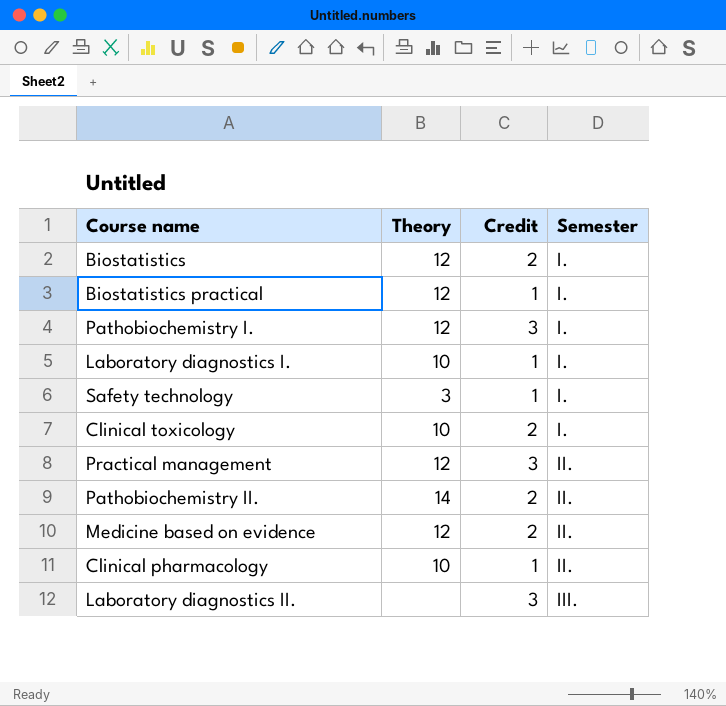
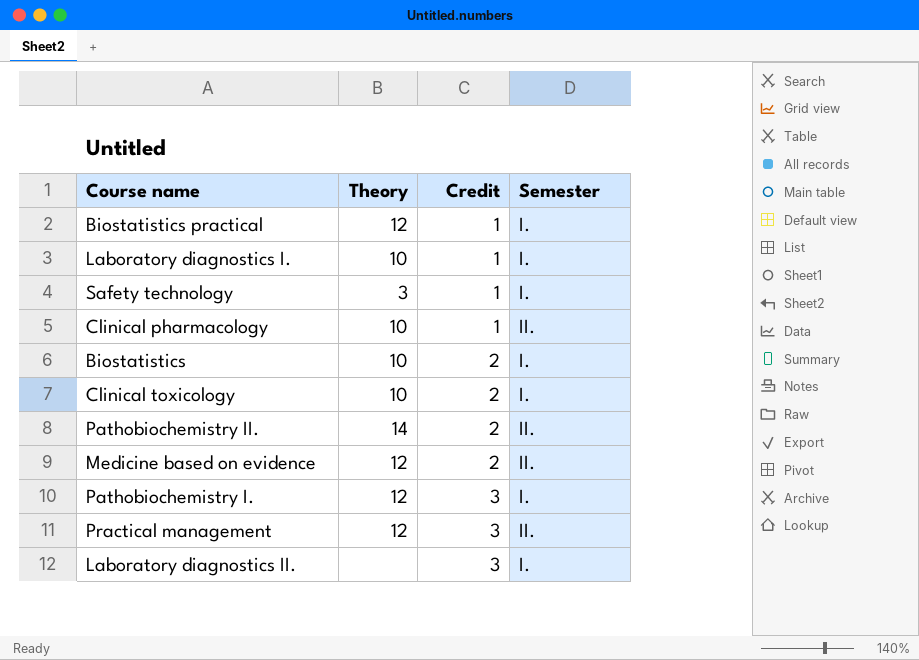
row order: Semester ascending -> Credit ascending
Biostatistics | Theory: 12 -> 10
Laboratory diagnostics II. | Semester: III. -> I.

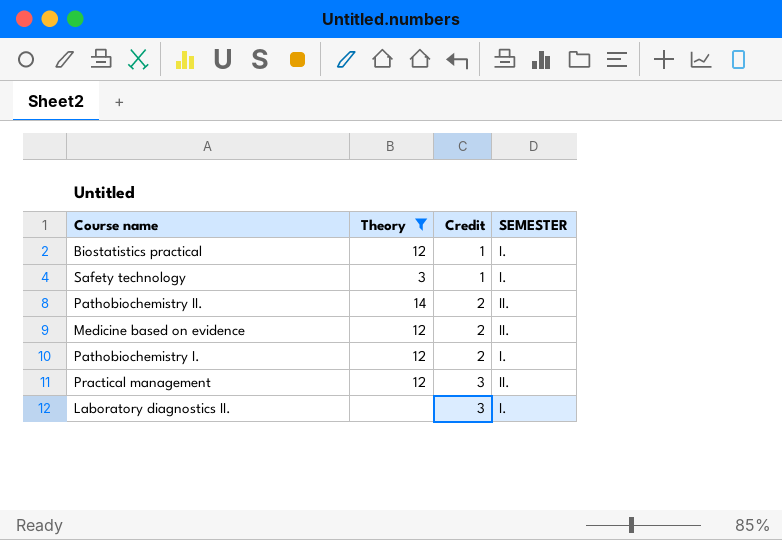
filter: none -> Theory != 10
column name: Semester -> SEMESTER
Pathobiochemistry I. | Credit: 3 -> 2

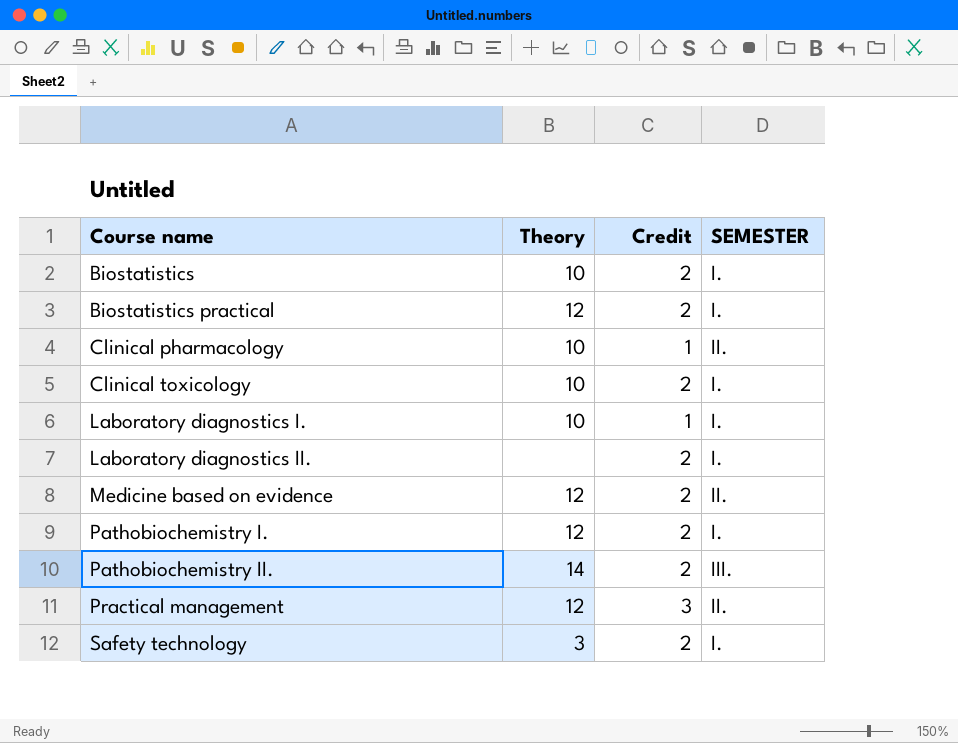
filter: Theory != 10 -> none
row order: Credit ascending -> Course name ascending
Biostatistics practical | Credit: 1 -> 2
Laboratory diagnostics II. | Credit: 3 -> 2
Pathobiochemistry II. | SEMESTER: II. -> III.
Safety technology | Credit: 1 -> 2

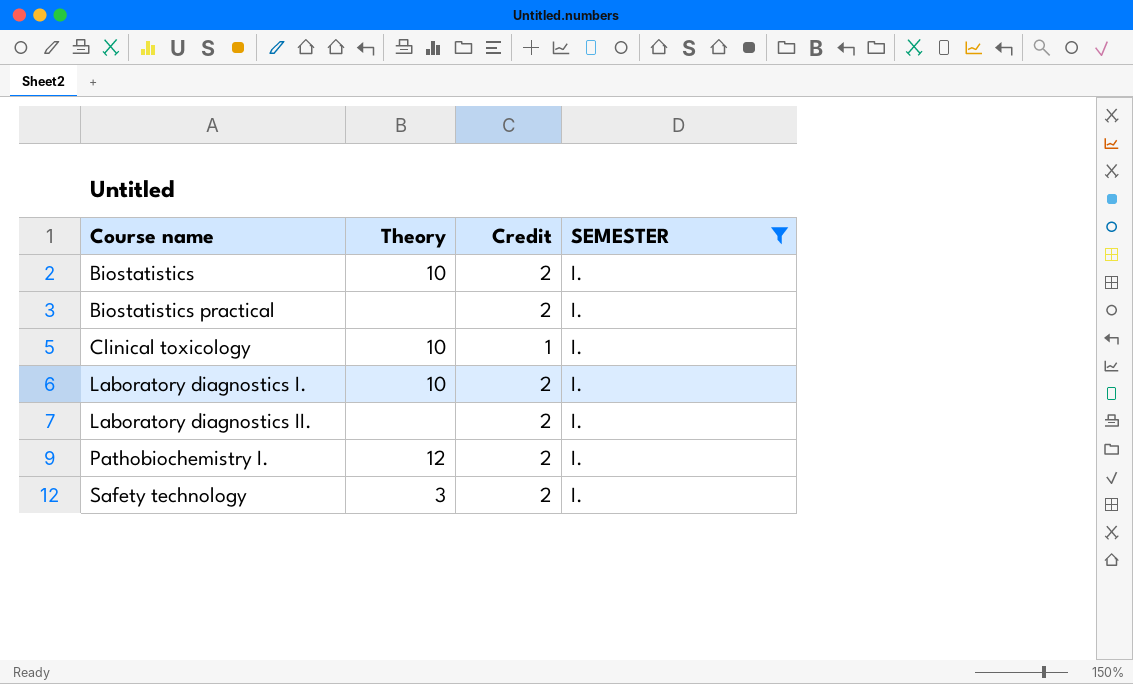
filter: none -> SEMESTER = I.
Biostatistics practical | Theory: 12 -> none
Clinical toxicology | Credit: 2 -> 1
Laboratory diagnostics I. | Credit: 1 -> 2

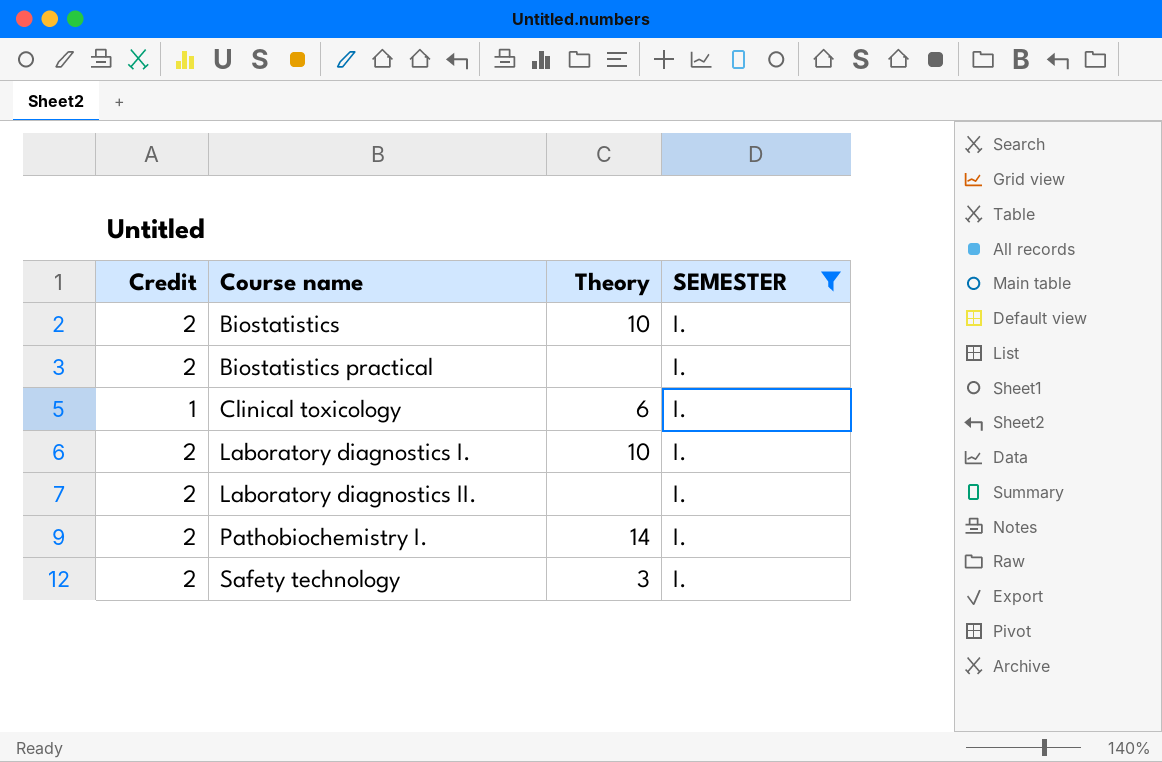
column Credit | position: 3 -> 1
Clinical toxicology | Theory: 10 -> 6
Pathobiochemistry I. | Theory: 12 -> 14

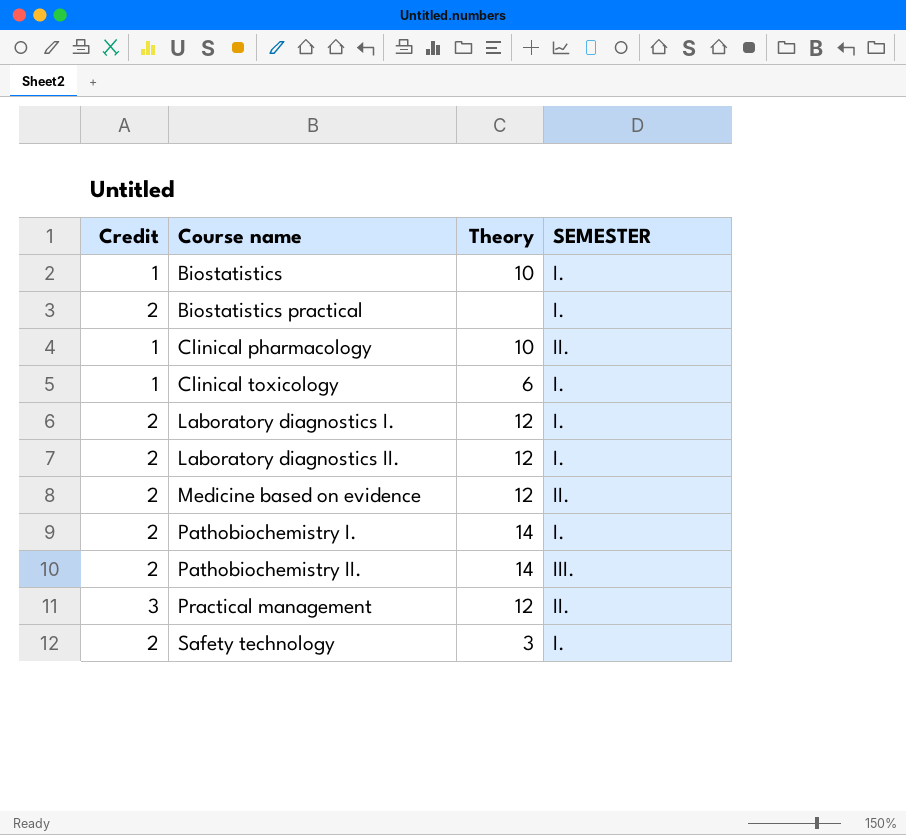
filter: SEMESTER = I. -> none
Biostatistics | Credit: 2 -> 1
Laboratory diagnostics I. | Theory: 10 -> 12
Laboratory diagnostics II. | Theory: none -> 12

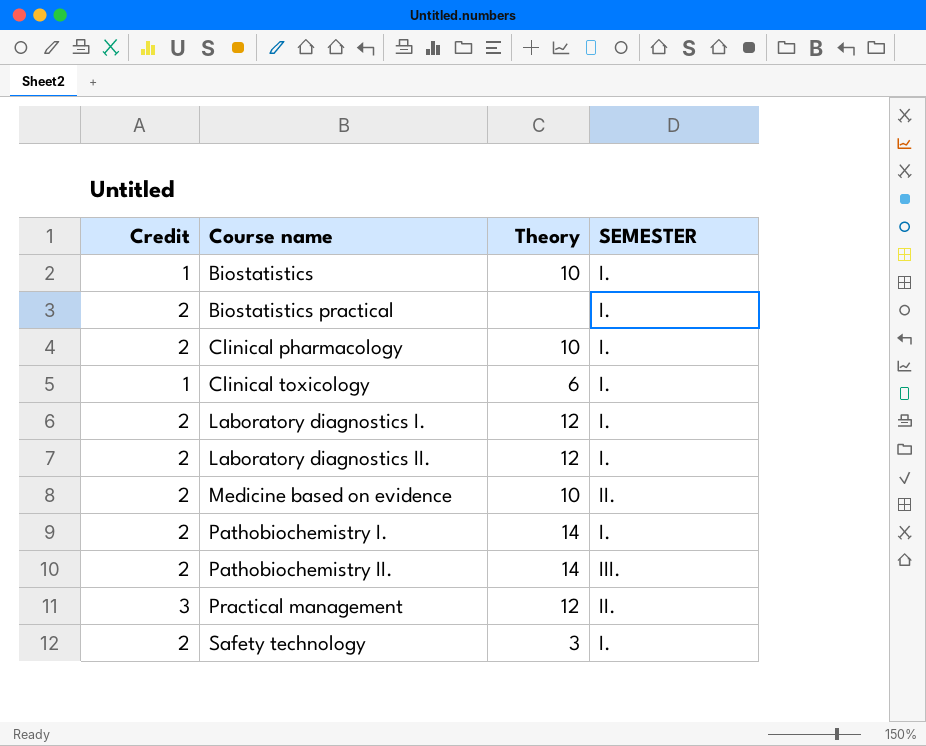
Clinical pharmacology | Credit: 1 -> 2
Clinical pharmacology | SEMESTER: II. -> I.
Medicine based on evidence | Theory: 12 -> 10

